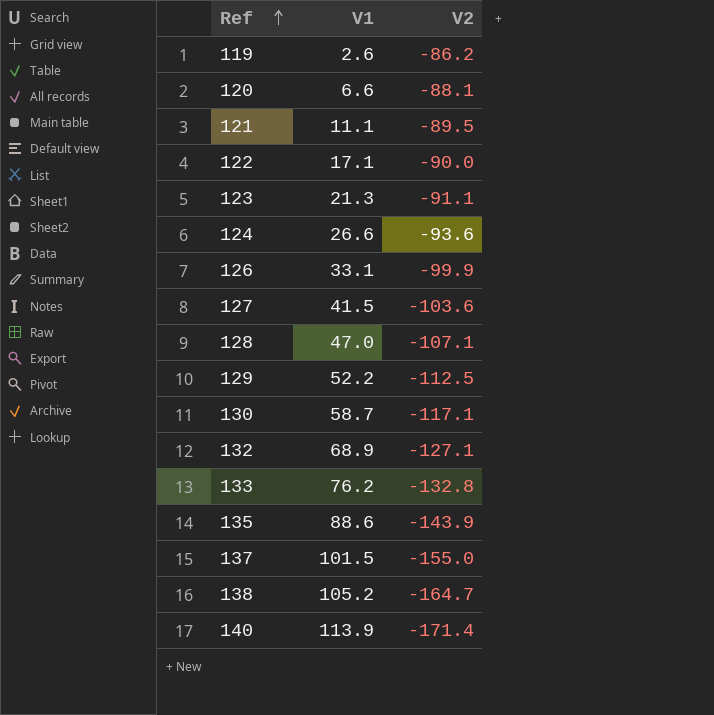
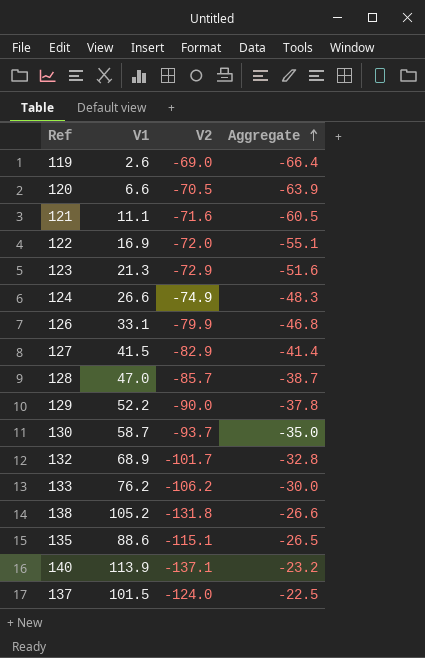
row order: Ref ascending -> Aggregate ascending
column Aggregate | formula: none -> [V1] + [V2]
119 | V2: -86.2 -> -69.0
120 | V2: -88.1 -> -70.5
121 | V2: -89.5 -> -71.6
122 | V1: 17.1 -> 16.9
122 | V2: -90.0 -> -72.0
123 | V2: -91.1 -> -72.9
124 | V2: -93.6 -> -74.9
126 | V2: -99.9 -> -79.9
127 | V2: -103.6 -> -82.9
128 | V2: -107.1 -> -85.7
129 | V2: -112.5 -> -90.0
130 | V2: -117.1 -> -93.7
132 | V2: -127.1 -> -101.7
133 | V2: -132.8 -> -106.2
138 | V2: -164.7 -> -131.8
135 | V2: -143.9 -> -115.1
140 | V2: -171.4 -> -137.1
137 | V2: -155.0 -> -124.0

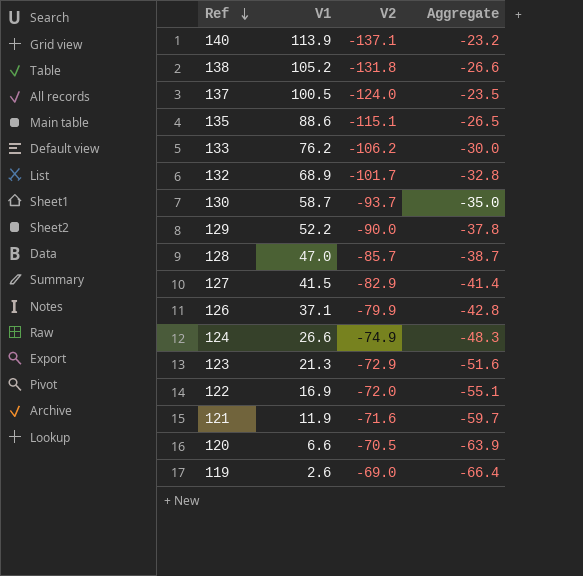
row order: Aggregate ascending -> Ref descending
137 | V1: 101.5 -> 100.5
137 | Aggregate: -22.5 -> -23.5
126 | V1: 33.1 -> 37.1
126 | Aggregate: -46.8 -> -42.8
121 | V1: 11.1 -> 11.9
121 | Aggregate: -60.5 -> -59.7

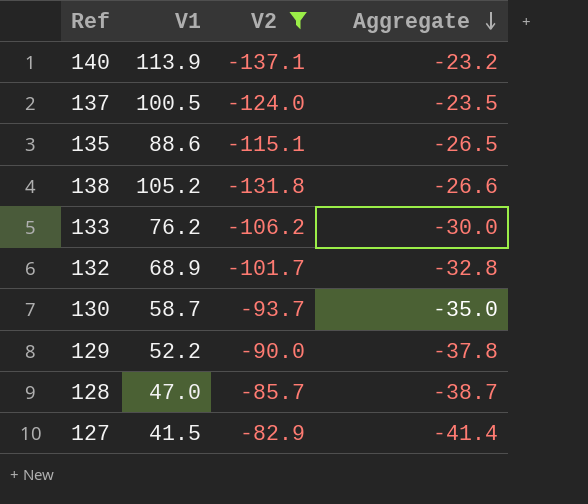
filter: none -> V2 <= -82.9
row order: Ref descending -> Aggregate descending

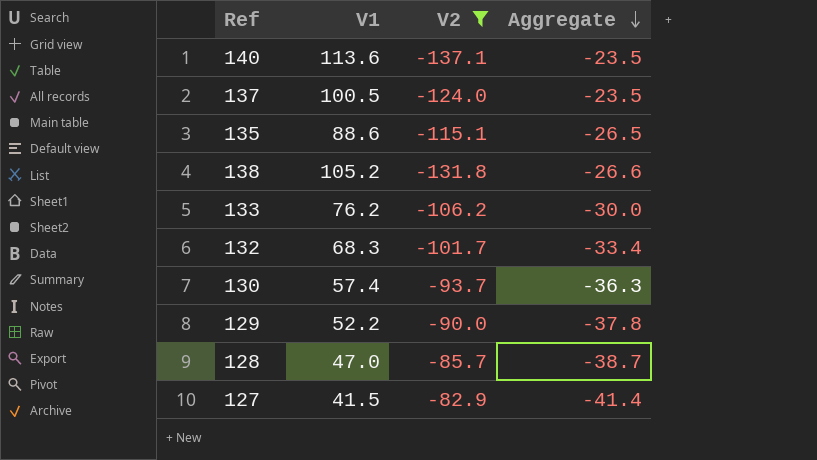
140 | V1: 113.9 -> 113.6
140 | Aggregate: -23.2 -> -23.5
132 | V1: 68.9 -> 68.3
132 | Aggregate: -32.8 -> -33.4
130 | V1: 58.7 -> 57.4
130 | Aggregate: -35.0 -> -36.3

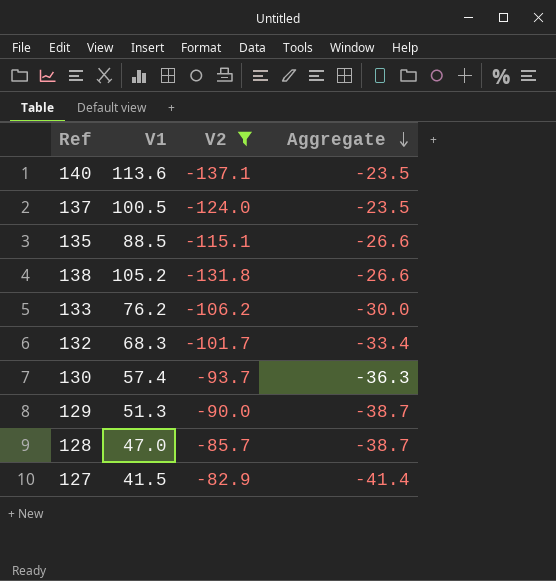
135 | V1: 88.6 -> 88.5
135 | Aggregate: -26.5 -> -26.6
129 | V1: 52.2 -> 51.3
129 | Aggregate: -37.8 -> -38.7

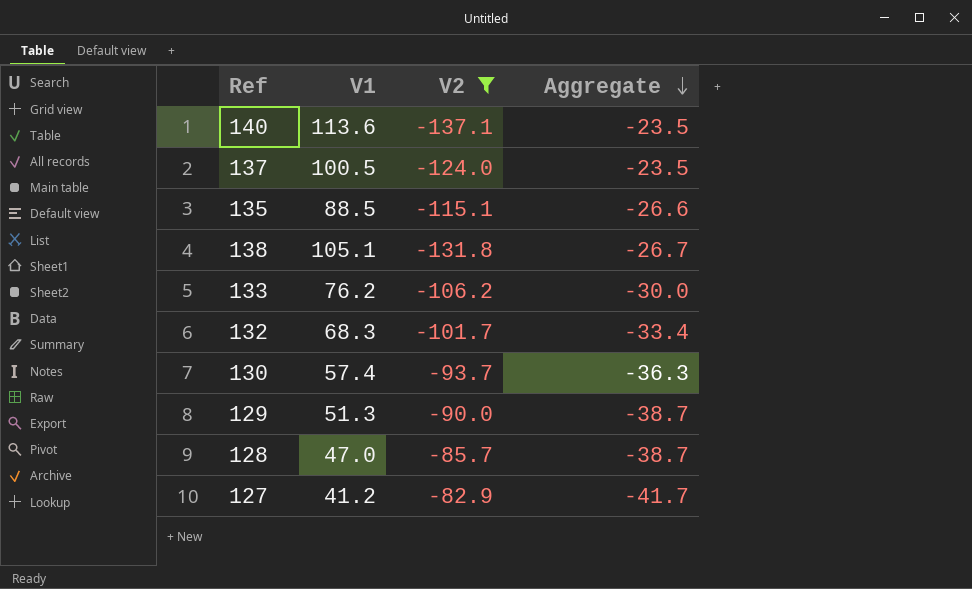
138 | V1: 105.2 -> 105.1
138 | Aggregate: -26.6 -> -26.7
127 | V1: 41.5 -> 41.2
127 | Aggregate: -41.4 -> -41.7

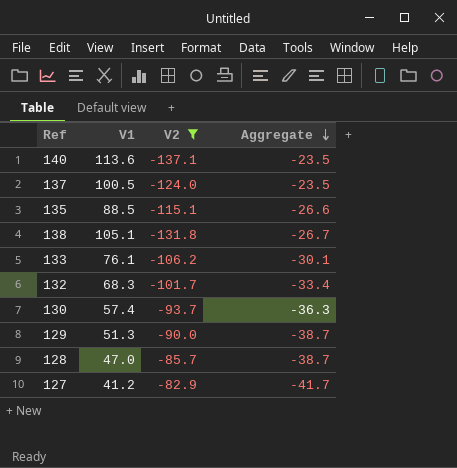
133 | V1: 76.2 -> 76.1
133 | Aggregate: -30.0 -> -30.1

